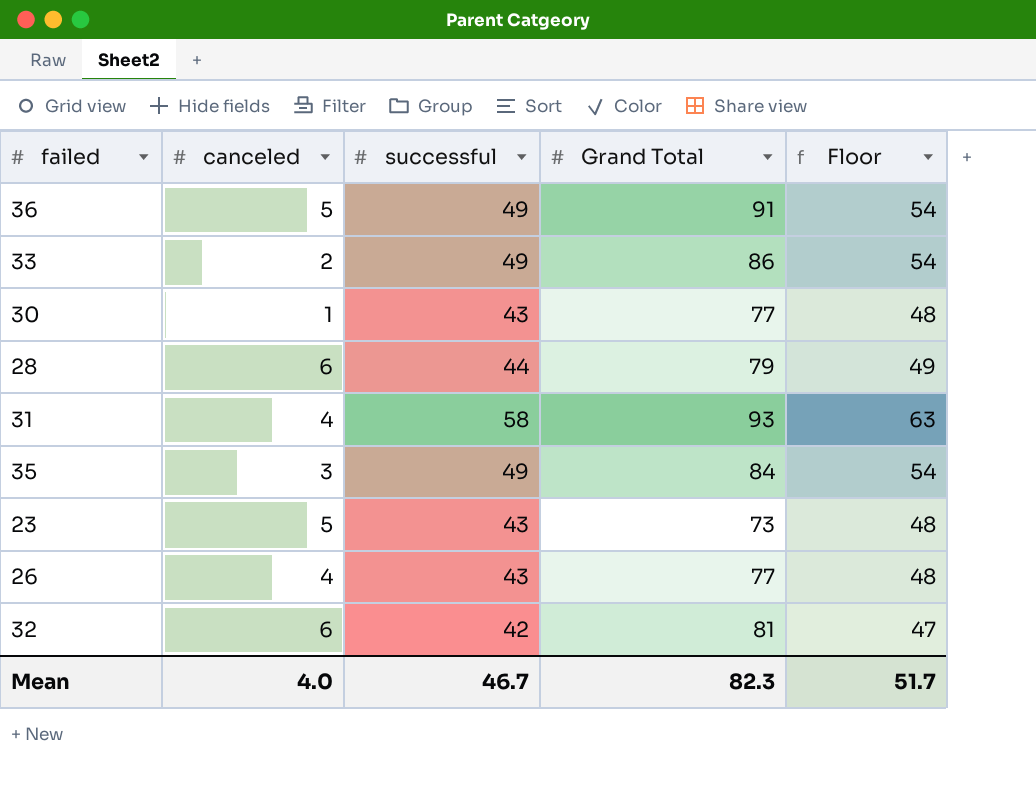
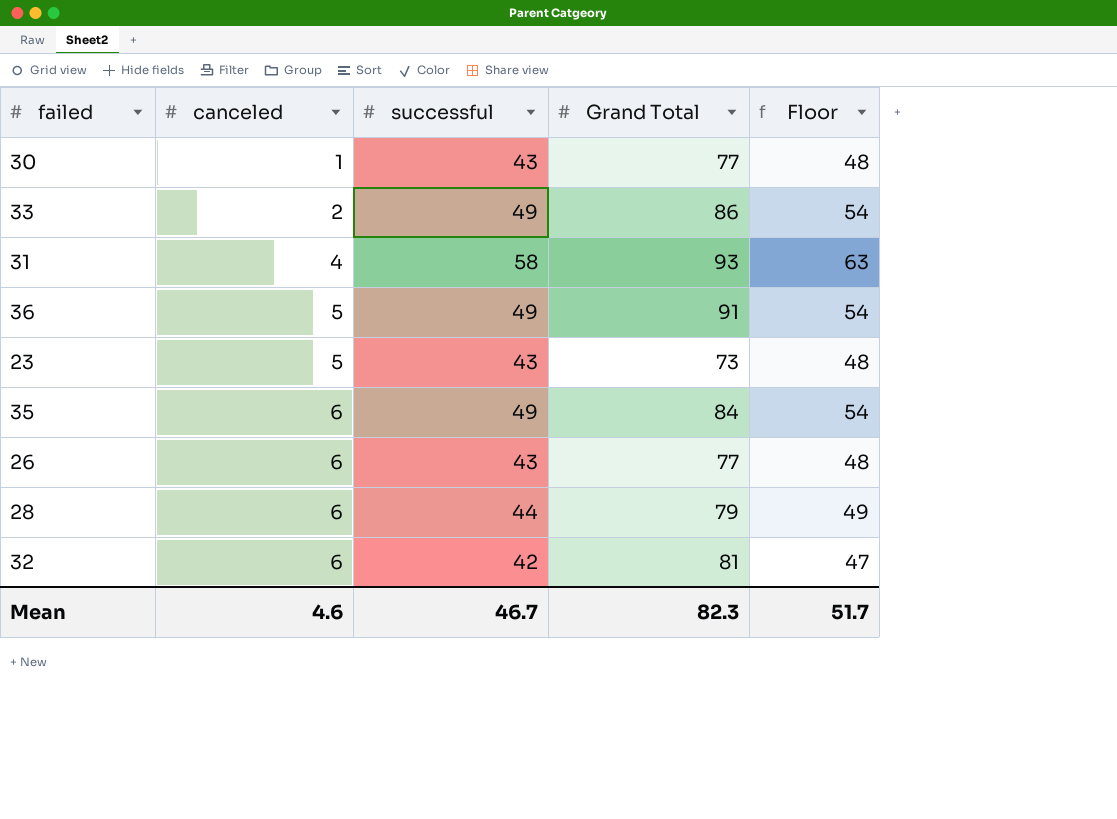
row order: none -> canceled ascending
35 | canceled: 3 -> 6
26 | canceled: 4 -> 6
Mean | canceled: 4.0 -> 4.6

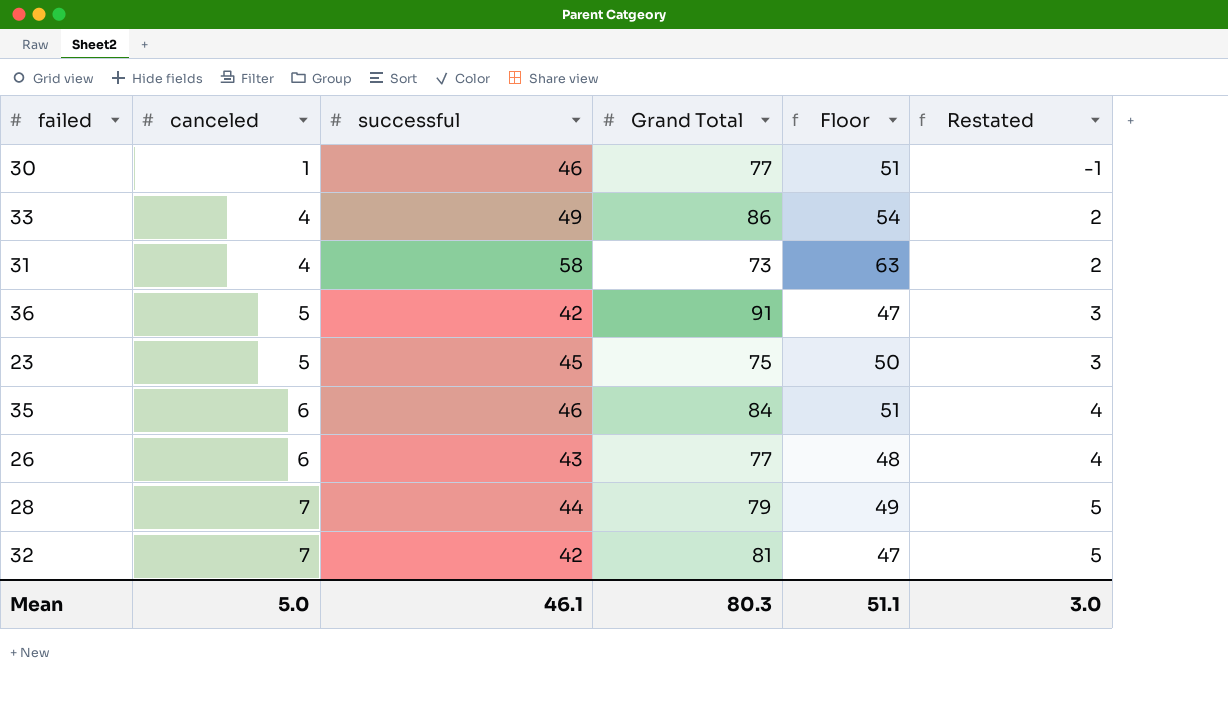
column Restated | formula: none -> [canceled] - 2
30 | successful: 43 -> 46
30 | Floor: 48 -> 51
33 | canceled: 2 -> 4
31 | Grand Total: 93 -> 73
36 | successful: 49 -> 42
36 | Floor: 54 -> 47
23 | successful: 43 -> 45
23 | Grand Total: 73 -> 75
23 | Floor: 48 -> 50
35 | successful: 49 -> 46
35 | Floor: 54 -> 51
28 | canceled: 6 -> 7
32 | canceled: 6 -> 7
Mean | canceled: 4.6 -> 5.0
Mean | successful: 46.7 -> 46.1
Mean | Grand Total: 82.3 -> 80.3
Mean | Floor: 51.7 -> 51.1

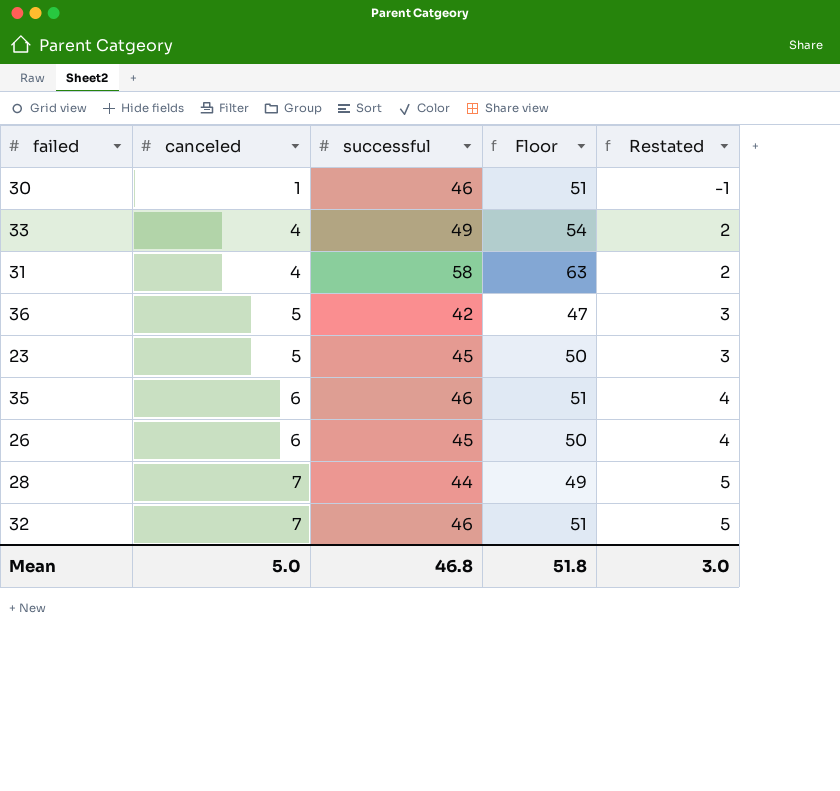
column Grand Total | position: 4 -> none
26 | successful: 43 -> 45
26 | Floor: 48 -> 50
32 | successful: 42 -> 46
32 | Floor: 47 -> 51
Mean | successful: 46.1 -> 46.8
Mean | Floor: 51.1 -> 51.8

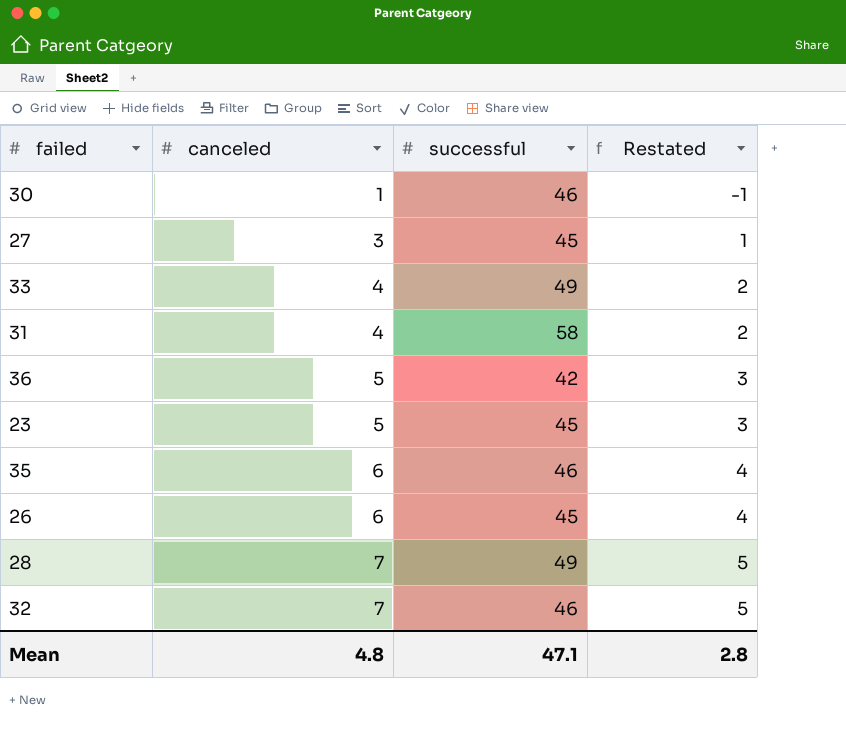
column Floor | formula: [successful] + 5 -> none
row 27: none -> 3 | 45 | 1
28 | successful: 44 -> 49
Mean | canceled: 5.0 -> 4.8
Mean | successful: 46.8 -> 47.1
Mean | Restated: 3.0 -> 2.8

